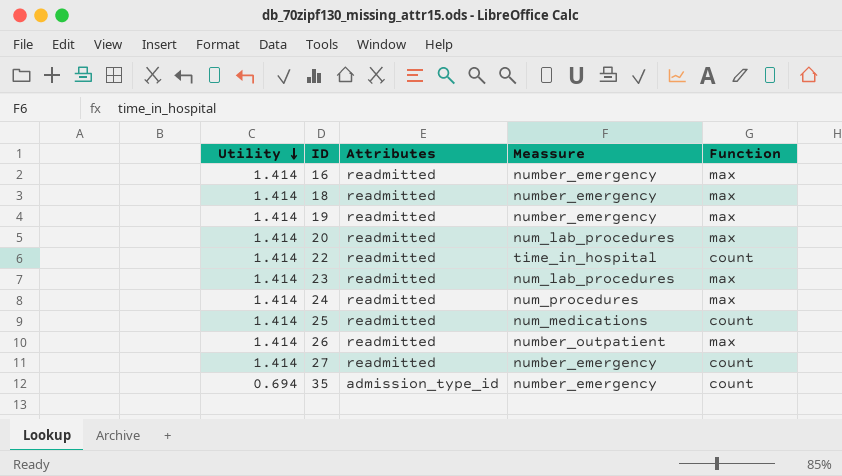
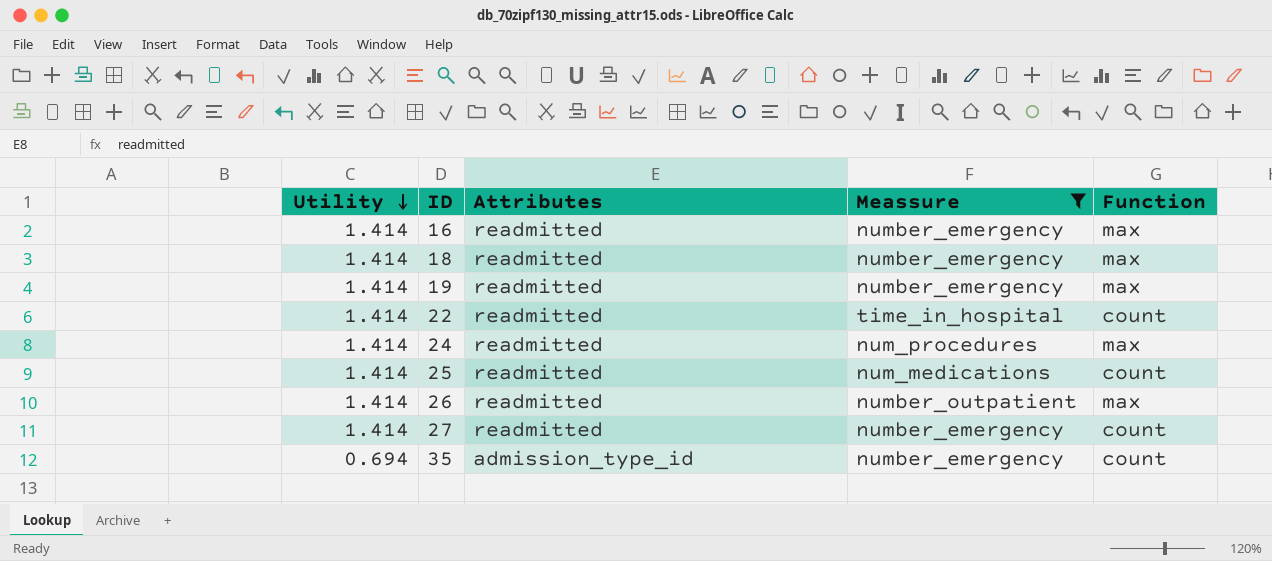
filter: none -> Meassure != num_lab_procedures

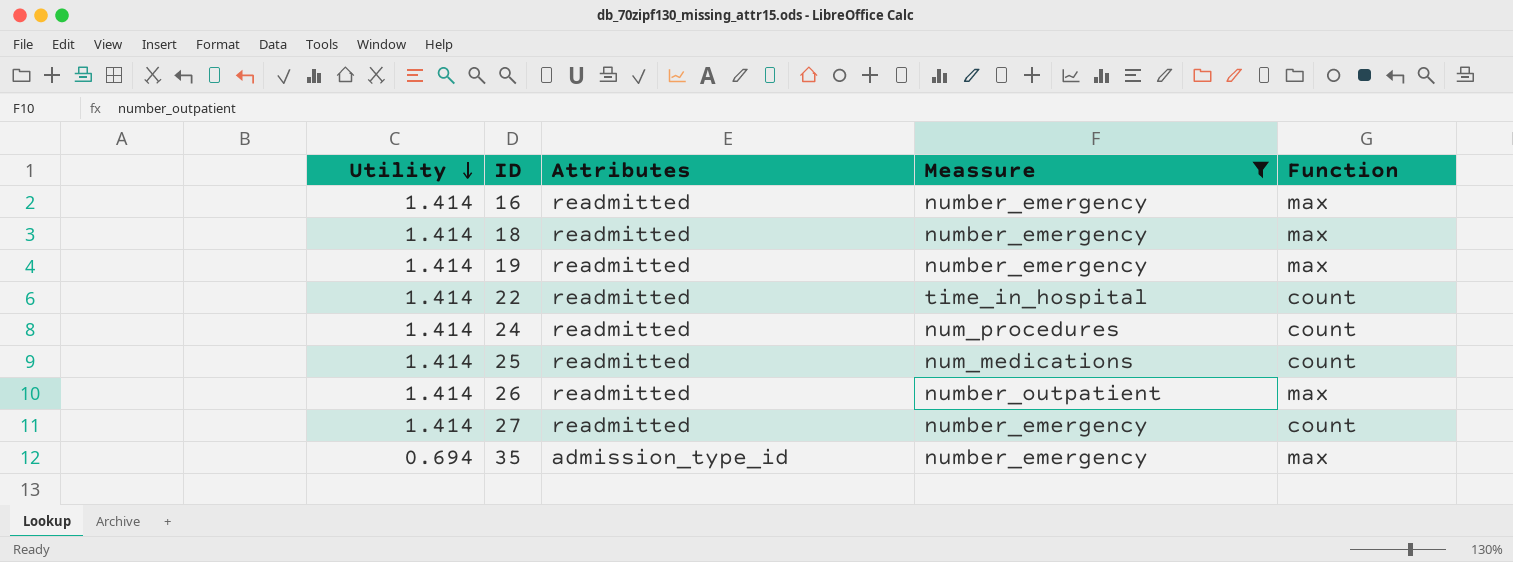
24 | Function: max -> count
35 | Function: count -> max

